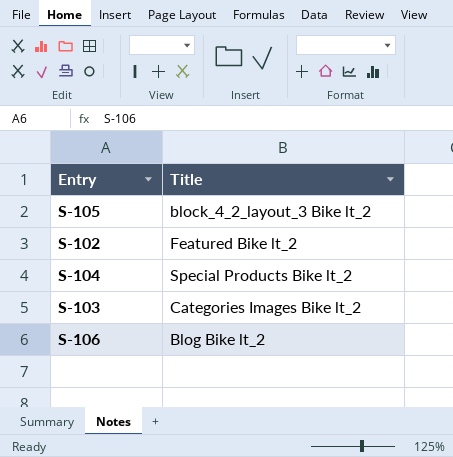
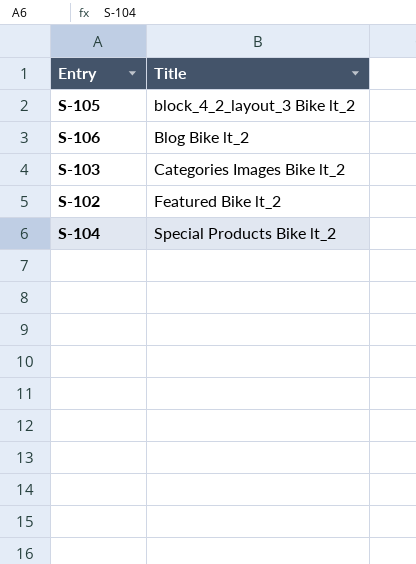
row order: none -> Title ascending

